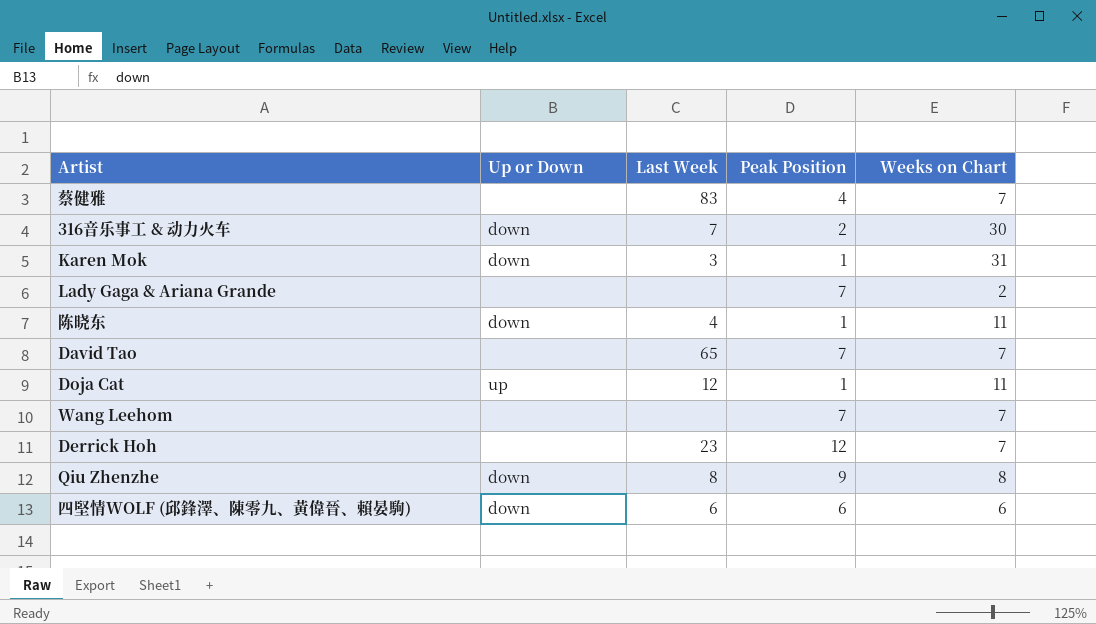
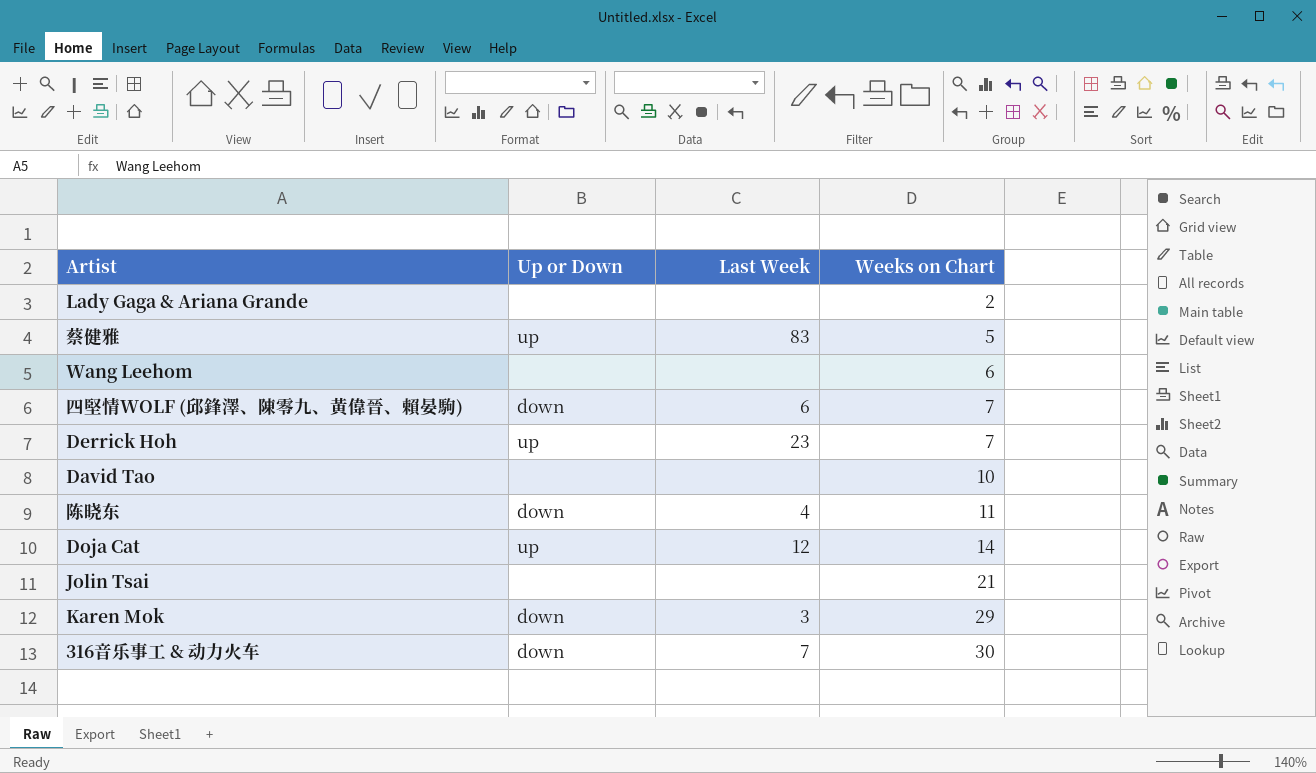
row order: none -> Weeks on Chart ascending
column Peak Position | position: 4 -> none
row Qiu Zhenzhe: down | 8 | 9 | 8 -> none
蔡健雅 | Up or Down: none -> up
蔡健雅 | Weeks on Chart: 7 -> 5
Wang Leehom | Weeks on Chart: 7 -> 6
四堅情WOLF (邱鋒澤、陳零九、黃偉晉、賴晏駒) | Weeks on Chart: 6 -> 7
Derrick Hoh | Up or Down: none -> up
David Tao | Last Week: 65 -> none
David Tao | Weeks on Chart: 7 -> 10
Doja Cat | Weeks on Chart: 11 -> 14
row Jolin Tsai: none -> none | none | 21
Karen Mok | Weeks on Chart: 31 -> 29

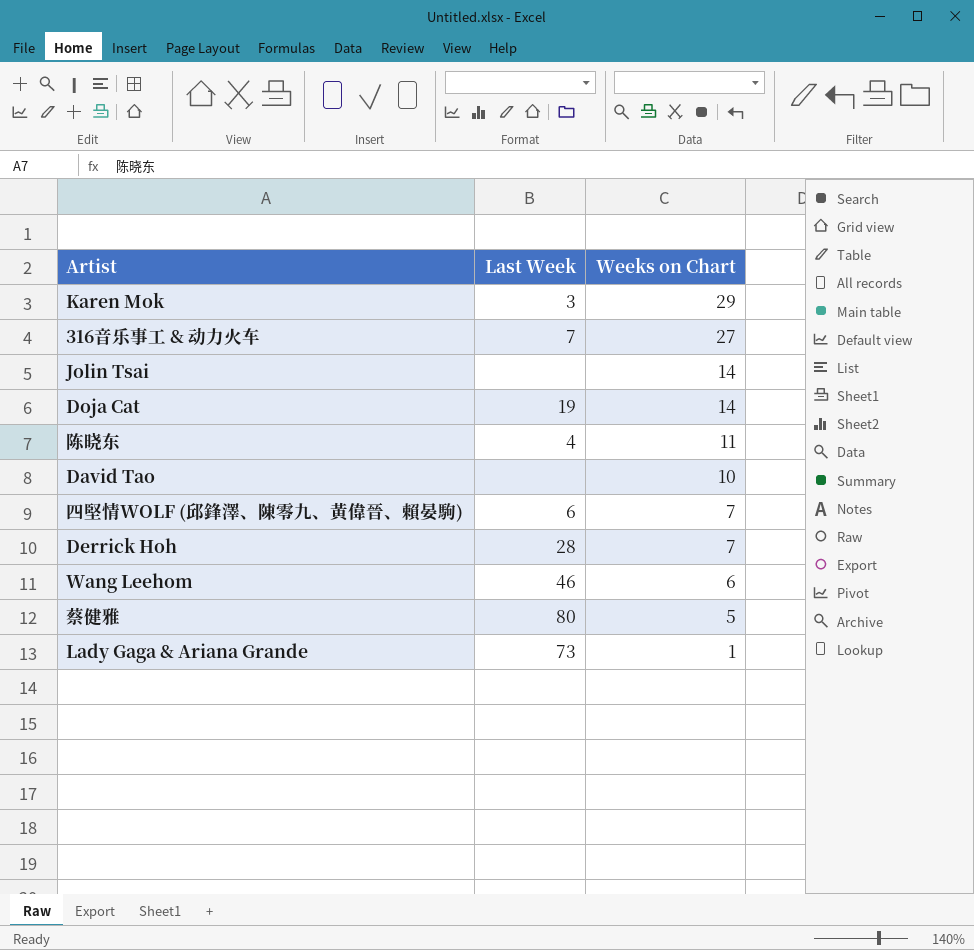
row order: Weeks on Chart ascending -> Weeks on Chart descending
column Up or Down | position: 2 -> none
316音乐事工 & 动力火车 | Weeks on Chart: 30 -> 27
Jolin Tsai | Weeks on Chart: 21 -> 14
Doja Cat | Last Week: 12 -> 19
Derrick Hoh | Last Week: 23 -> 28
Wang Leehom | Last Week: none -> 46
蔡健雅 | Last Week: 83 -> 80
Lady Gaga & Ariana Grande | Last Week: none -> 73
Lady Gaga & Ariana Grande | Weeks on Chart: 2 -> 1

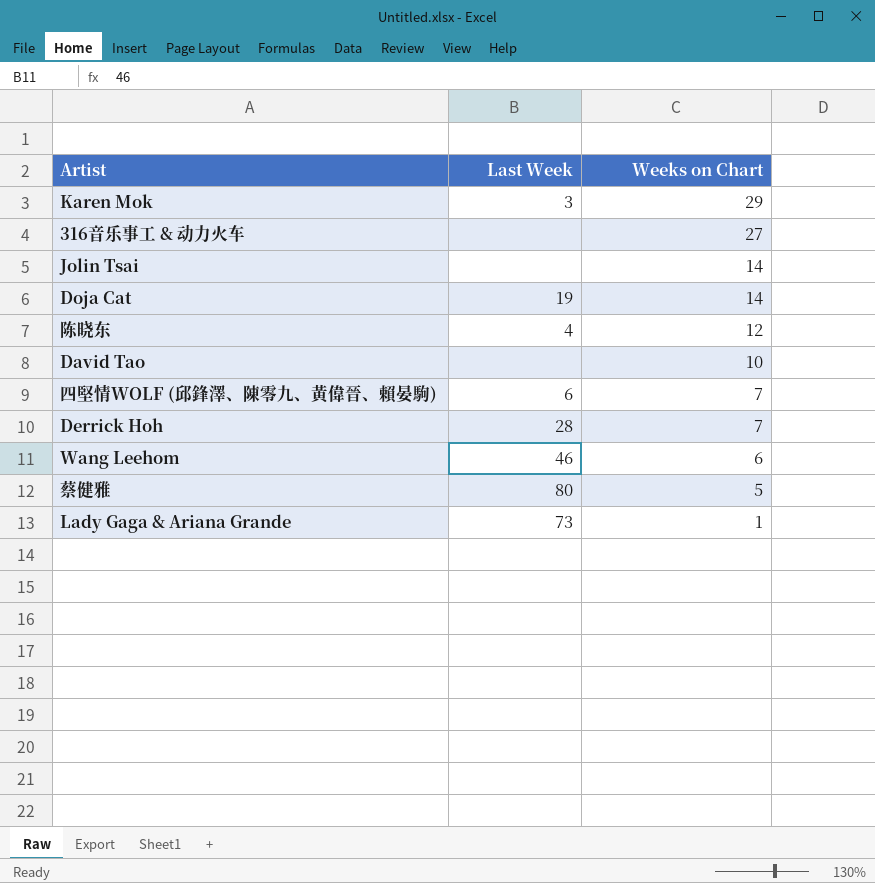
316音乐事工 & 动力火车 | Last Week: 7 -> none
陈晓东 | Weeks on Chart: 11 -> 12

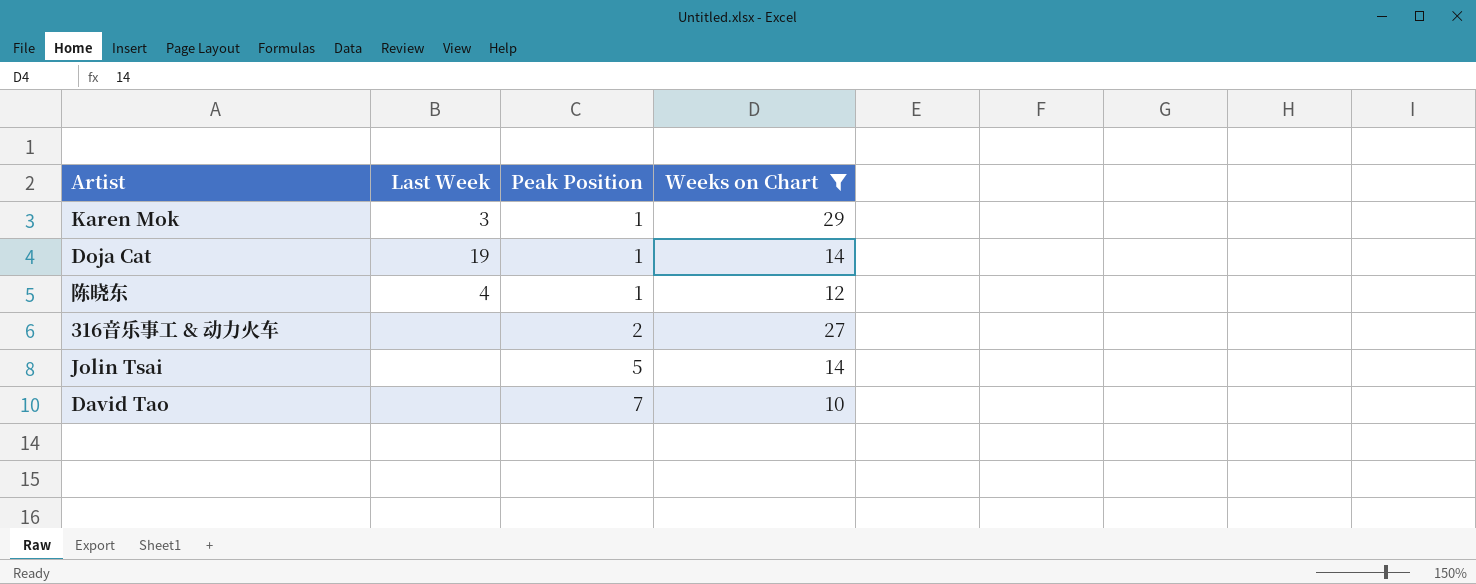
filter: none -> Weeks on Chart >= 10
row order: Weeks on Chart descending -> Peak Position ascending
column Peak Position | position: none -> 3

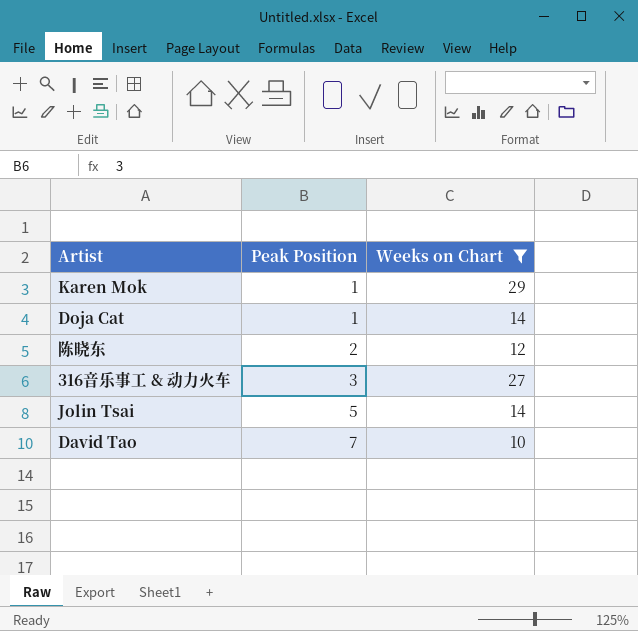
column Last Week | position: 2 -> none
陈晓东 | Peak Position: 1 -> 2
316音乐事工 & 动力火车 | Peak Position: 2 -> 3

